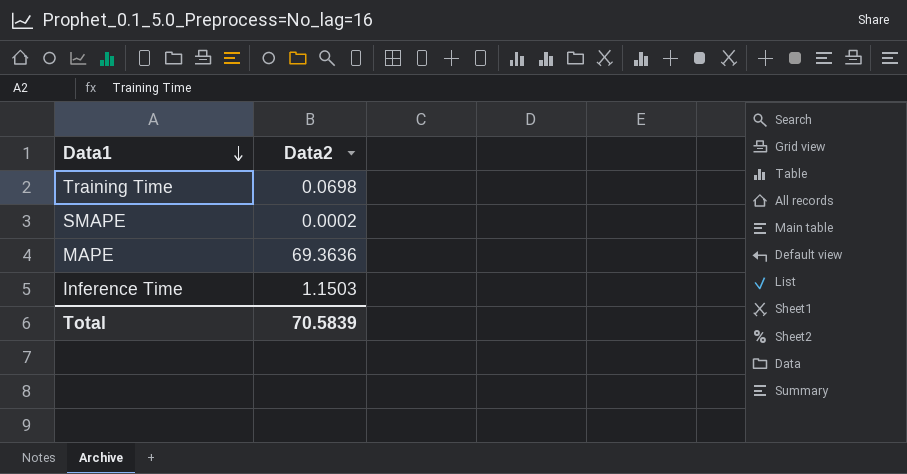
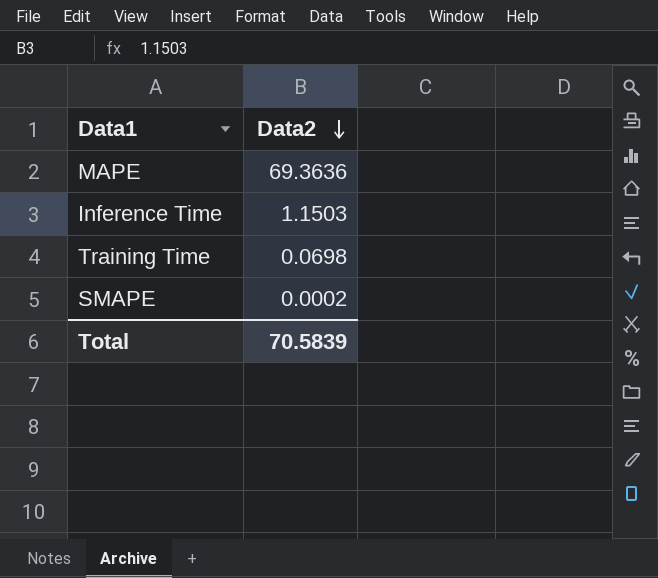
row order: Data1 descending -> Data2 descending

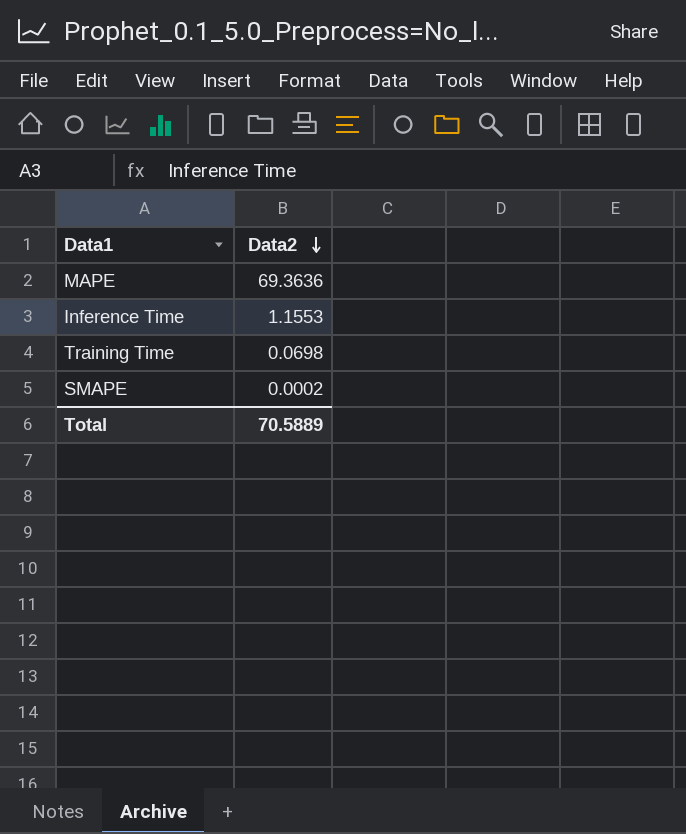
Inference Time | Data2: 1.1503 -> 1.1553
Total | Data2: 70.5839 -> 70.5889

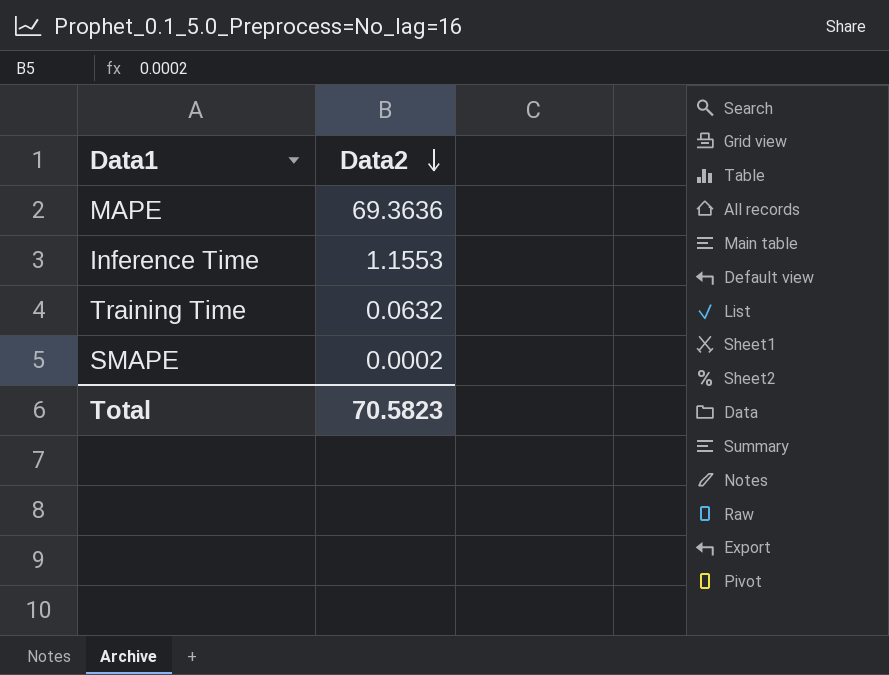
Training Time | Data2: 0.0698 -> 0.0632
Total | Data2: 70.5889 -> 70.5823

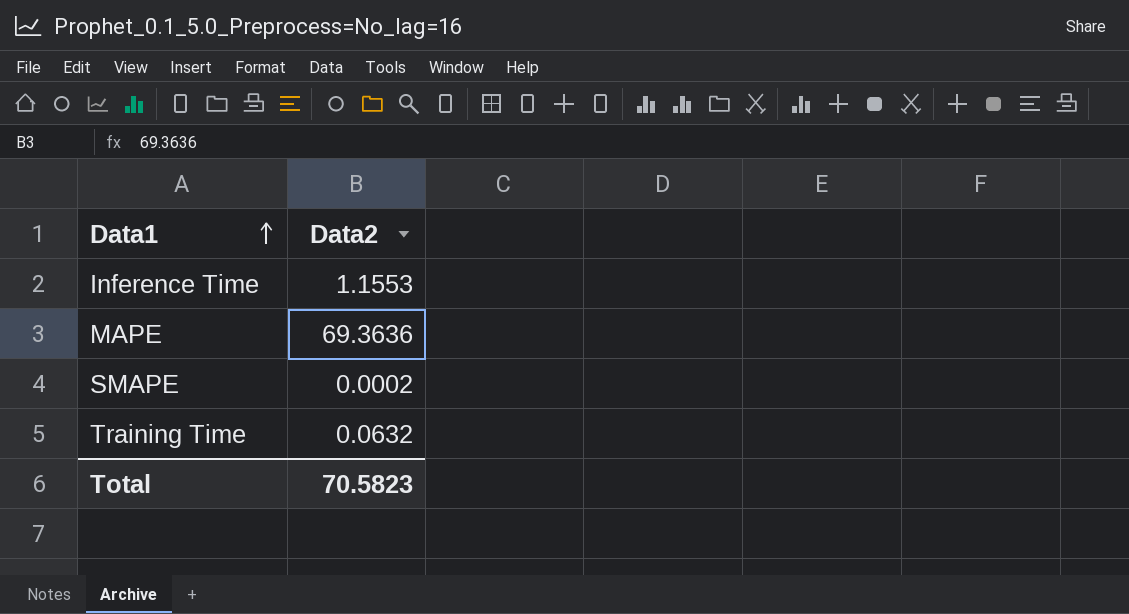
row order: Data2 descending -> Data1 ascending

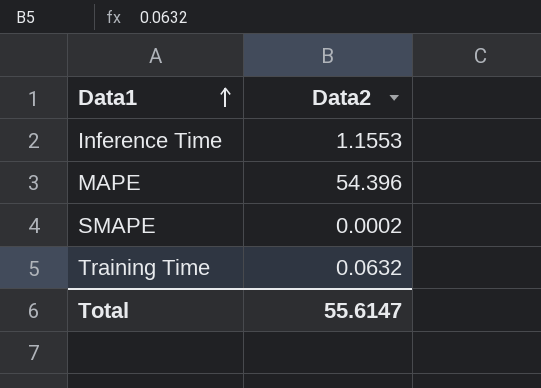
MAPE | Data2: 69.3636 -> 54.396
Total | Data2: 70.5823 -> 55.6147

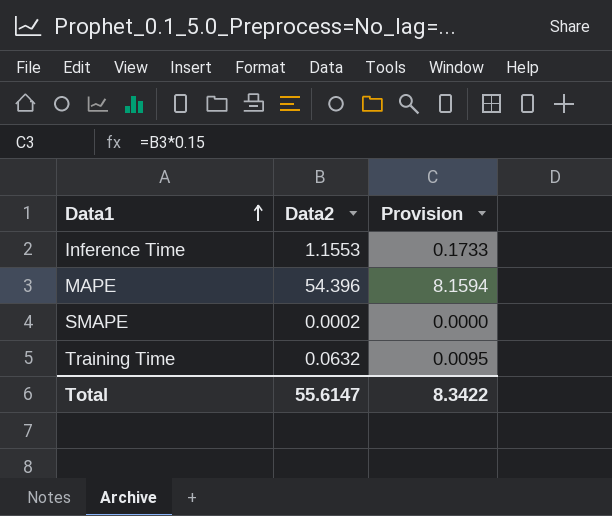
column Provision | formula: none -> [Data2] * 0.15

